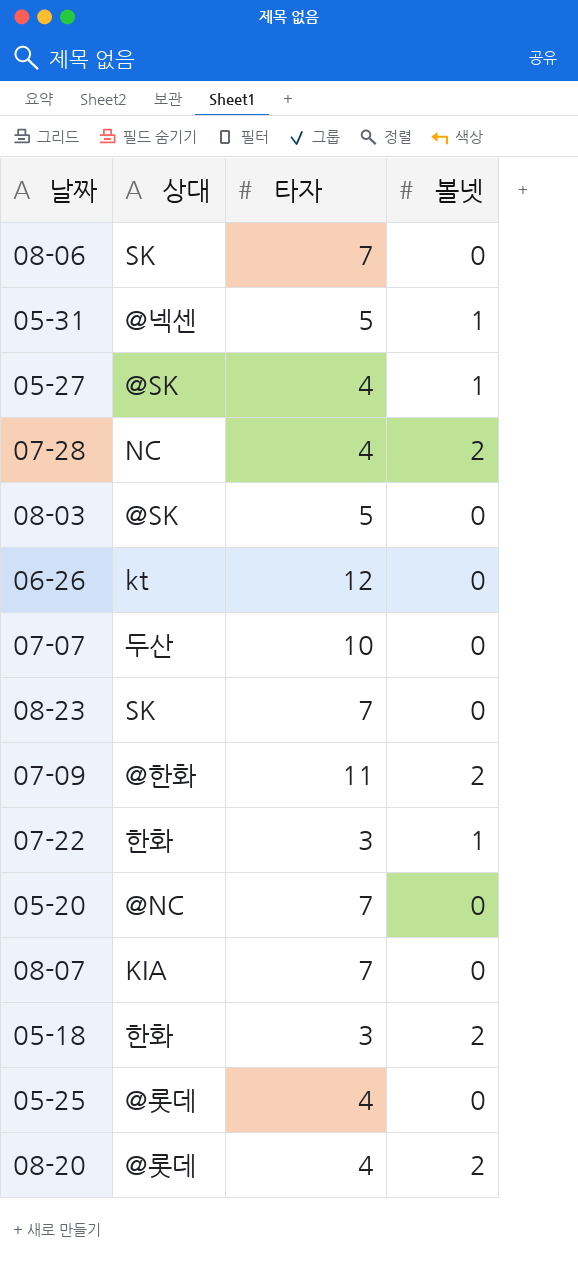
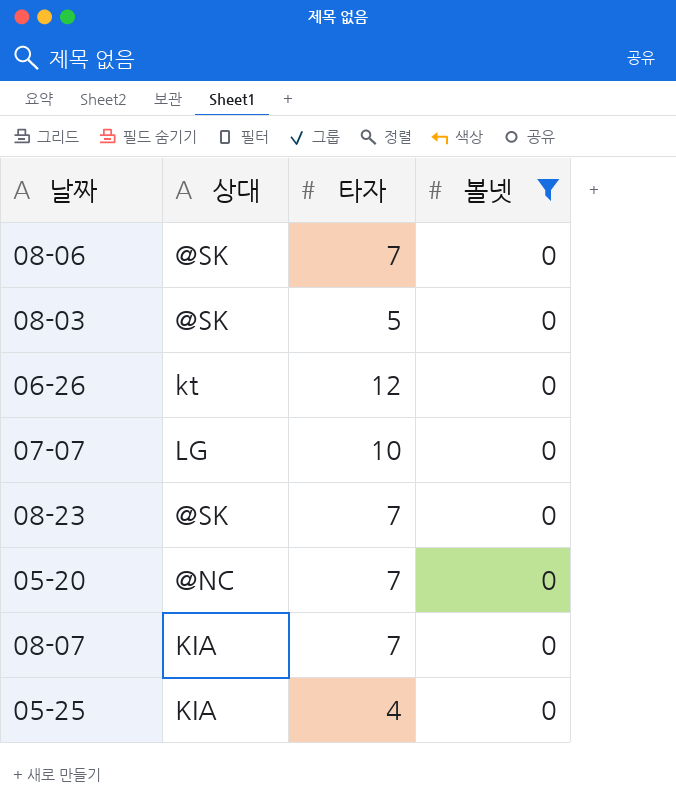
filter: none -> 볼넷 = 0
08-06 | 상대: SK -> @SK
07-07 | 상대: 두산 -> LG
08-23 | 상대: SK -> @SK
05-25 | 상대: @롯데 -> KIA

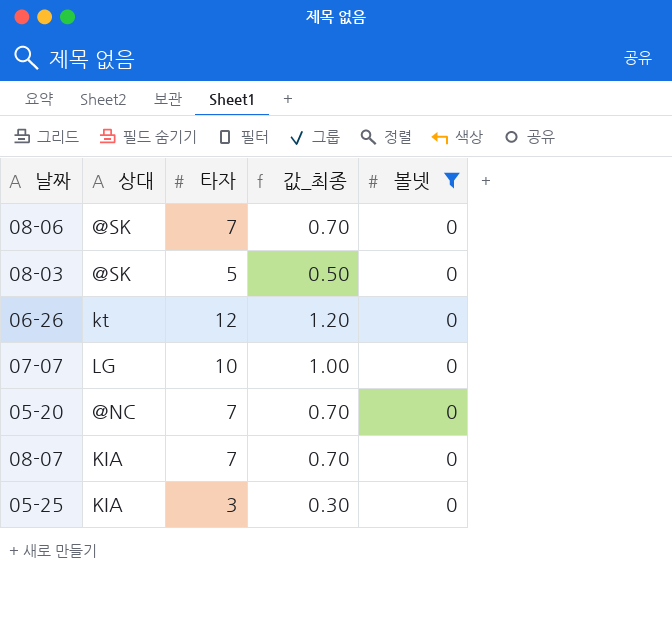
column 값_최종 | formula: none -> [타자] * 0.1
row 08-23: @SK | 7 | 0 -> none
05-25 | 타자: 4 -> 3

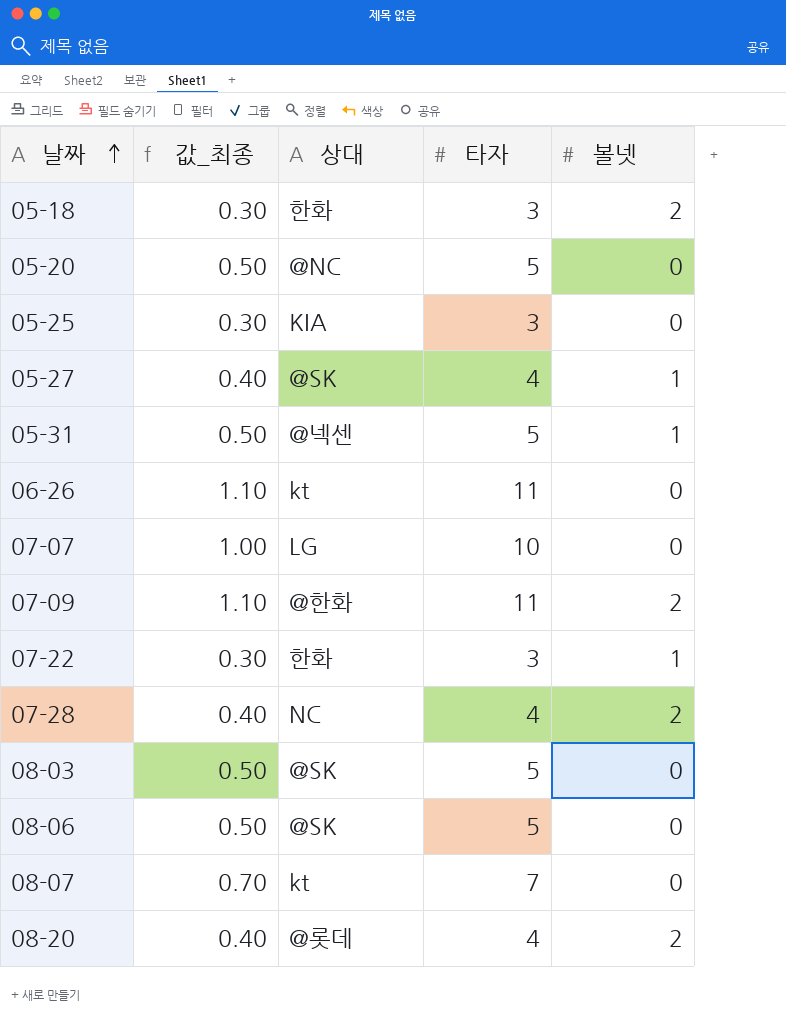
filter: 볼넷 = 0 -> none
row order: none -> 날짜 ascending
column 값_최종 | position: 4 -> 2
05-20 | 값_최종: 0.70 -> 0.50
05-20 | 타자: 7 -> 5
06-26 | 값_최종: 1.20 -> 1.10
06-26 | 타자: 12 -> 11
08-06 | 값_최종: 0.70 -> 0.50
08-06 | 타자: 7 -> 5
08-07 | 상대: KIA -> kt

